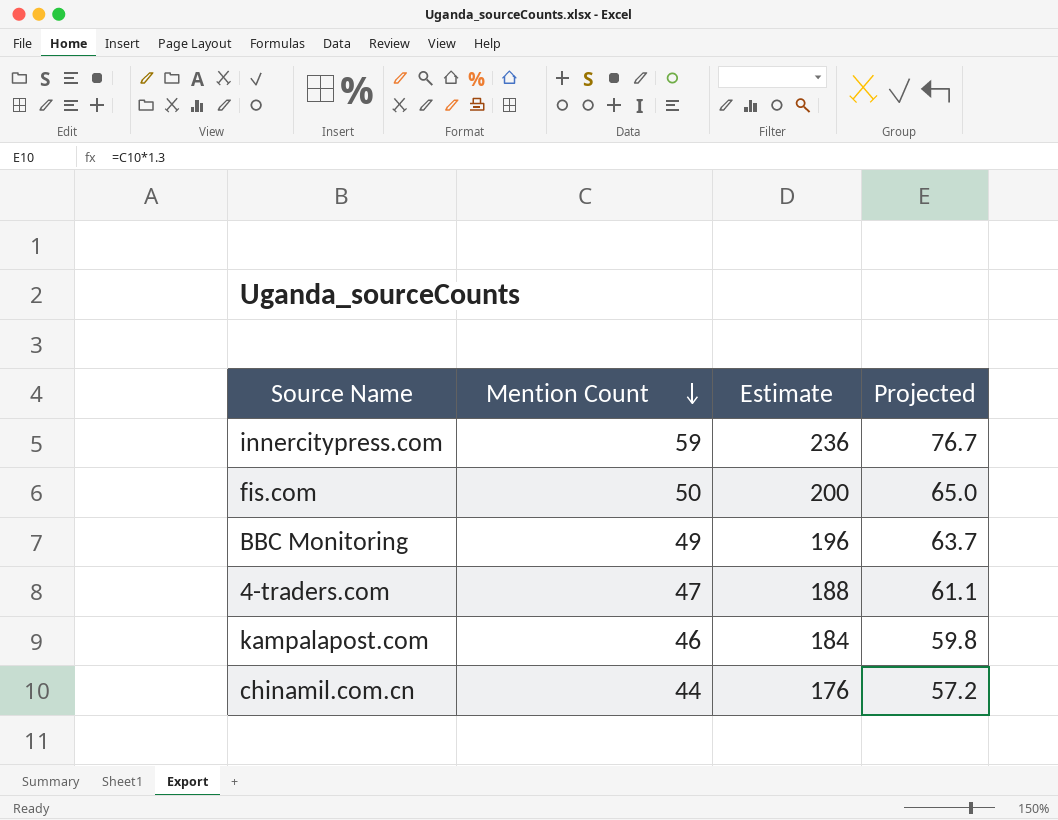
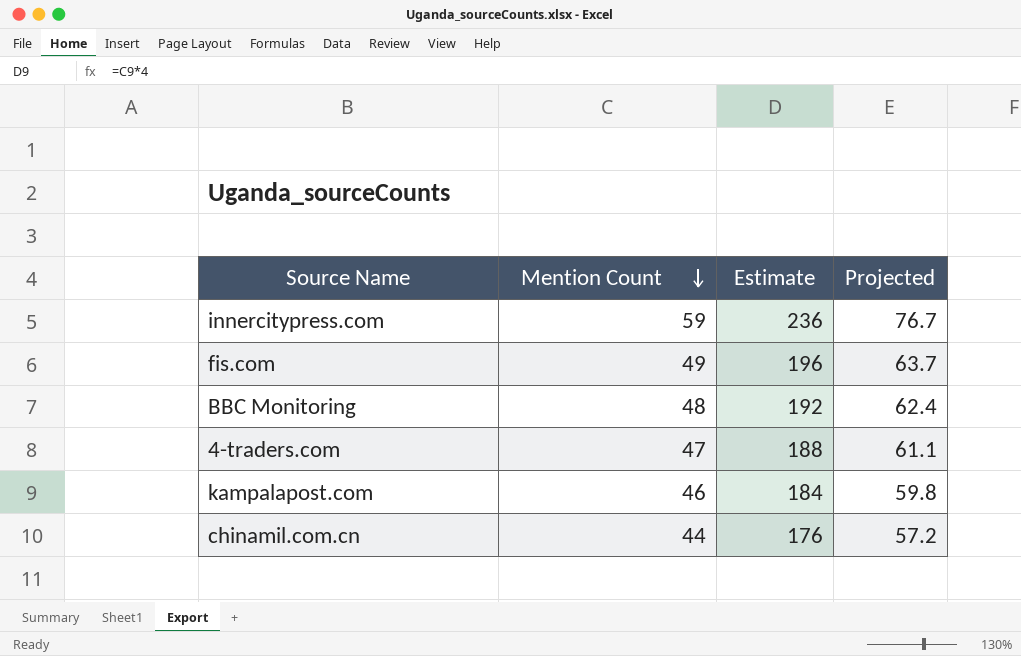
fis.com | Mention Count: 50 -> 49
fis.com | Estimate: 200 -> 196
fis.com | Projected: 65.0 -> 63.7
BBC Monitoring | Mention Count: 49 -> 48
BBC Monitoring | Estimate: 196 -> 192
BBC Monitoring | Projected: 63.7 -> 62.4

